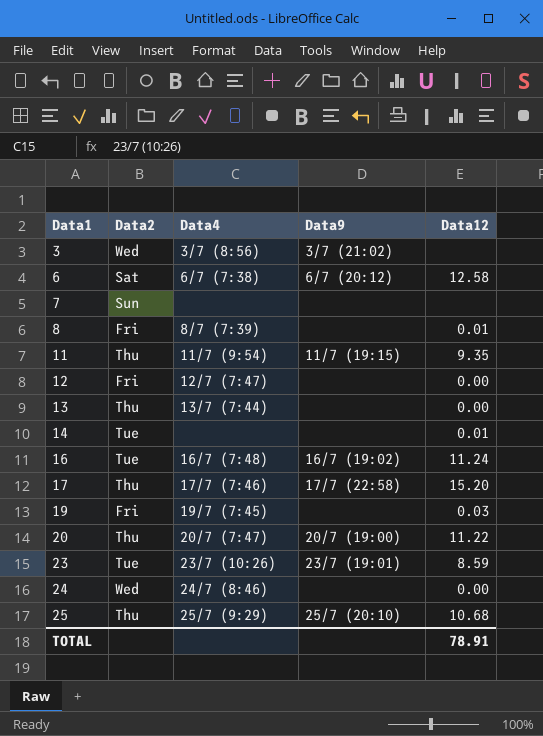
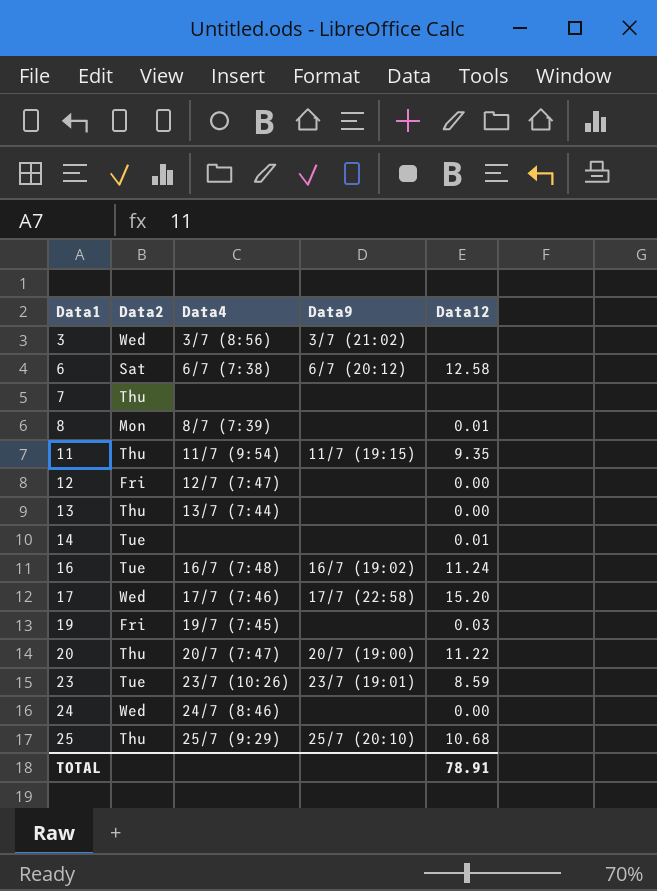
7 | Data2: Sun -> Thu
8 | Data2: Fri -> Mon
17 | Data2: Thu -> Wed

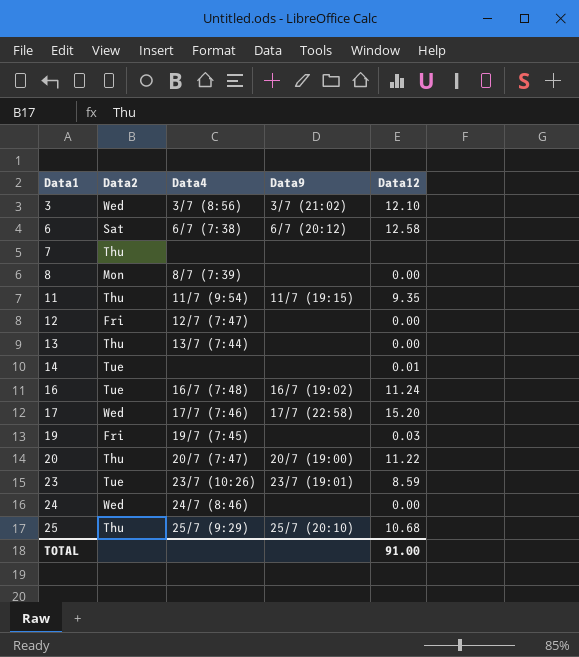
3 | Data12: none -> 12.10
8 | Data12: 0.01 -> 0.00
TOTAL | Data12: 78.91 -> 91.00

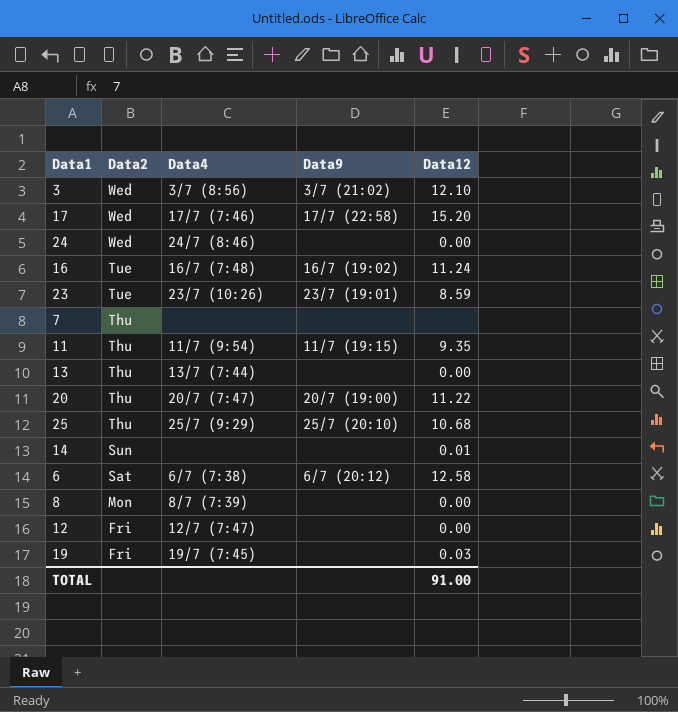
row order: Data1 ascending -> Data2 descending
14 | Data2: Tue -> Sun

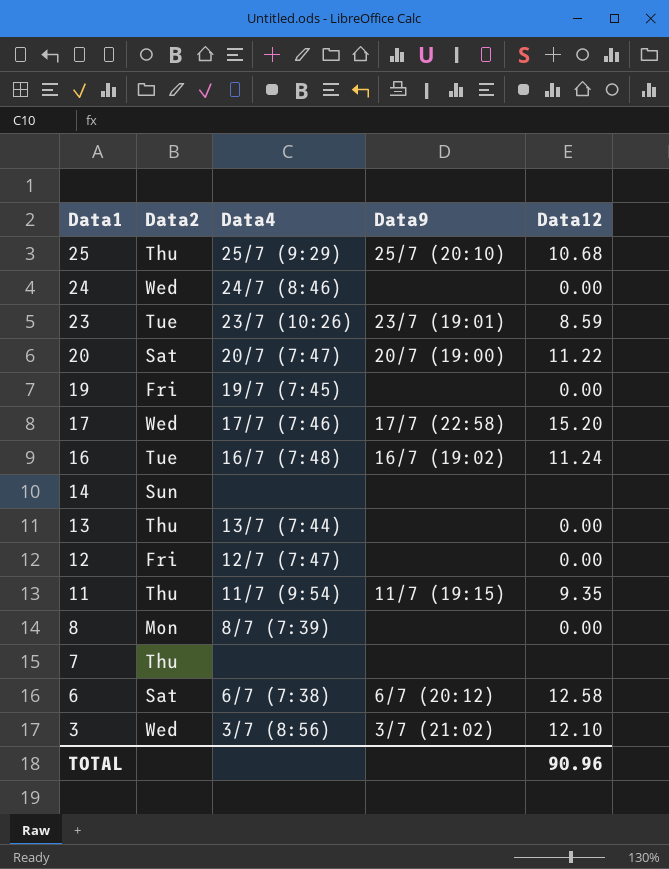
row order: Data2 descending -> Data1 descending
20 | Data2: Thu -> Sat
19 | Data12: 0.03 -> 0.00
14 | Data12: 0.01 -> none
TOTAL | Data12: 91.00 -> 90.96

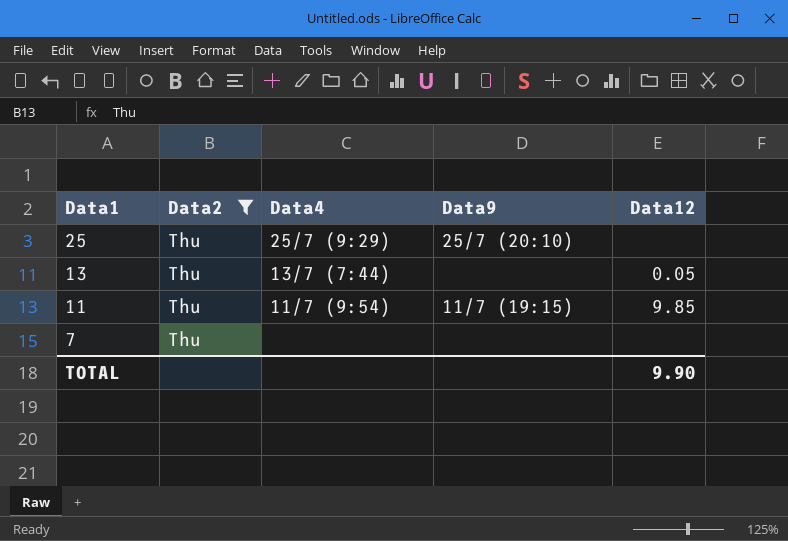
filter: none -> Data2 = Thu
25 | Data12: 10.68 -> none
13 | Data12: 0.00 -> 0.05
11 | Data12: 9.35 -> 9.85
TOTAL | Data12: 90.96 -> 9.90

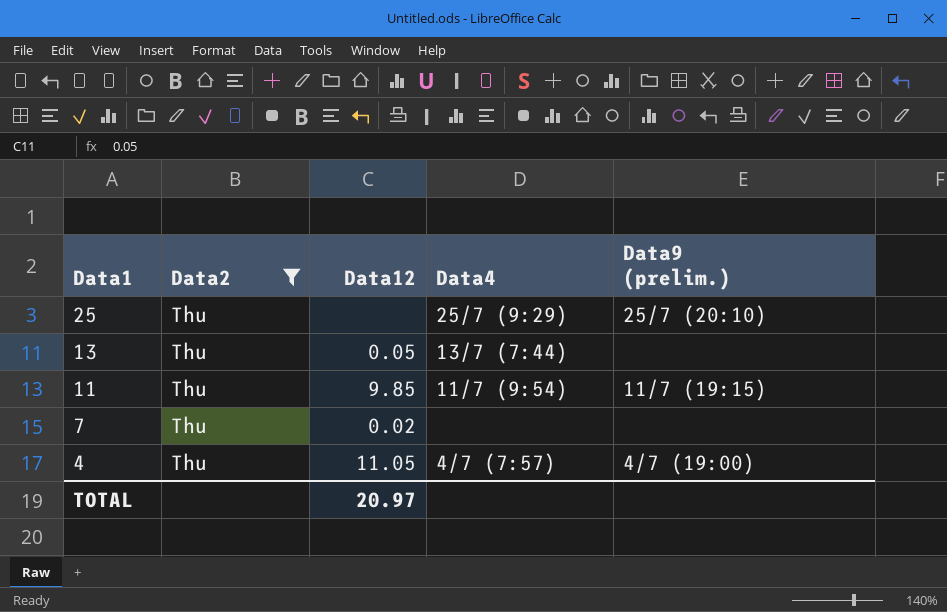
column Data12 | position: 5 -> 3
column name: Data9 -> Data9 (prelim.)
7 | Data12: none -> 0.02
row 4: none -> Thu | 11.05 | 4/7 (7:57) | 4/7 (19:00)
TOTAL | Data12: 9.90 -> 20.97

